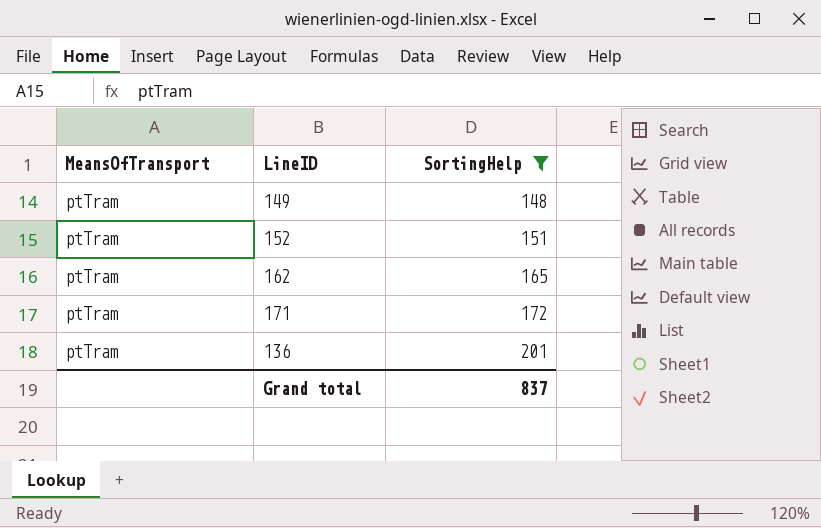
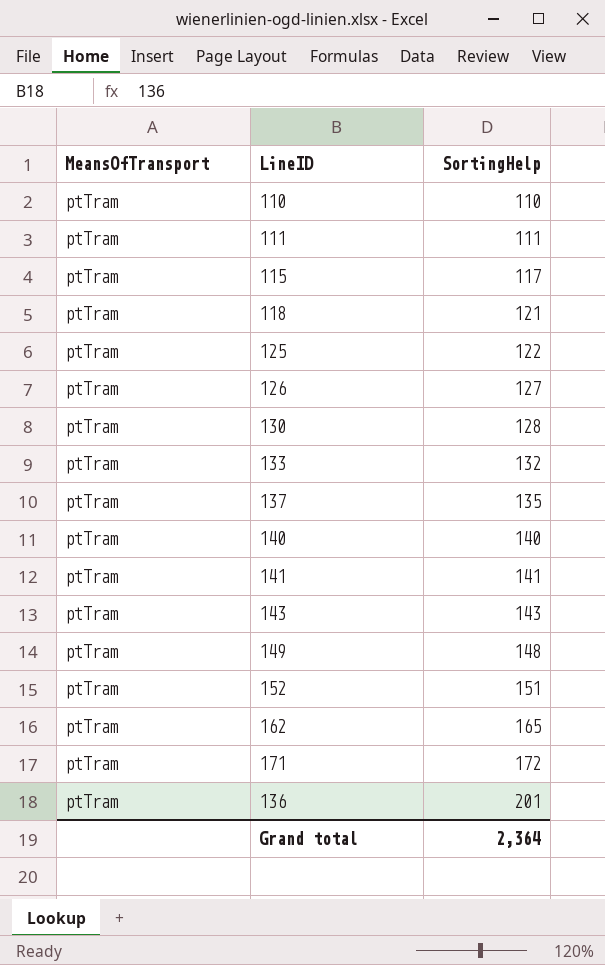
filter: SortingHelp >= 148 -> none
Grand total | SortingHelp: 837 -> 2,364

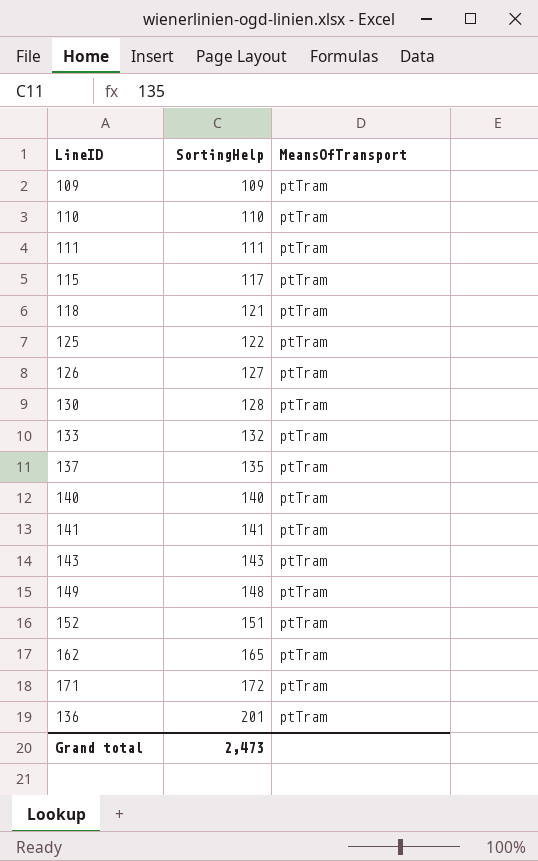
column MeansOfTransport | position: 1 -> 3
row 109: none -> 109 | ptTram
Grand total | SortingHelp: 2,364 -> 2,473

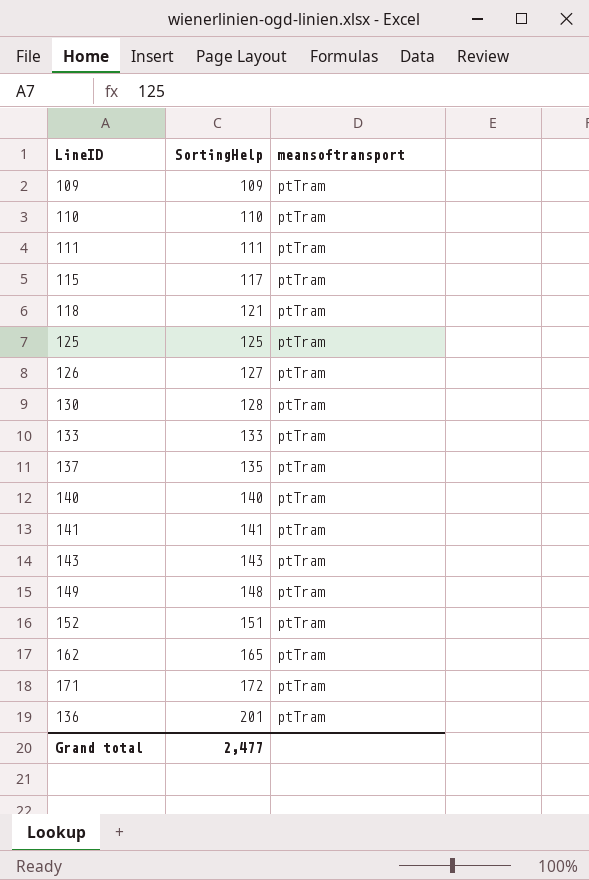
column name: MeansOfTransport -> meansoftransport
125 | SortingHelp: 122 -> 125
133 | SortingHelp: 132 -> 133
Grand total | SortingHelp: 2,473 -> 2,477

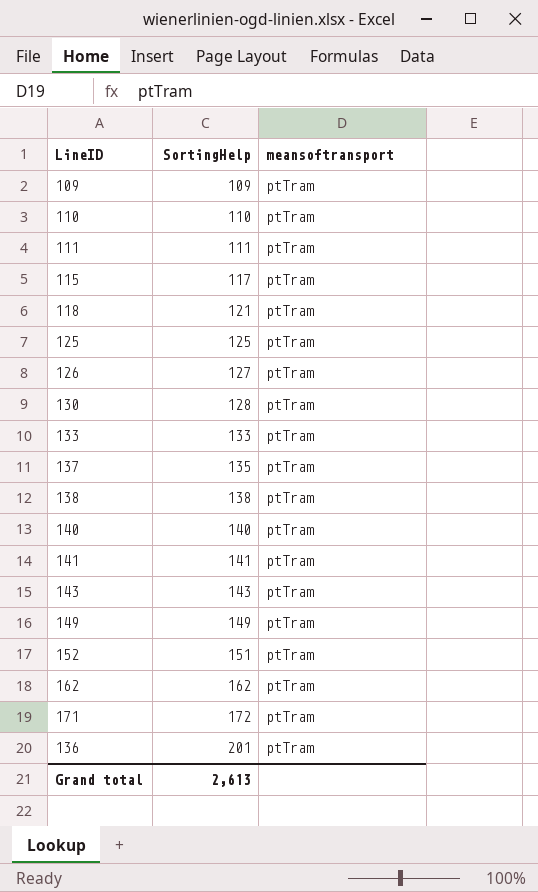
row 138: none -> 138 | ptTram
149 | SortingHelp: 148 -> 149
162 | SortingHelp: 165 -> 162
Grand total | SortingHelp: 2,477 -> 2,613

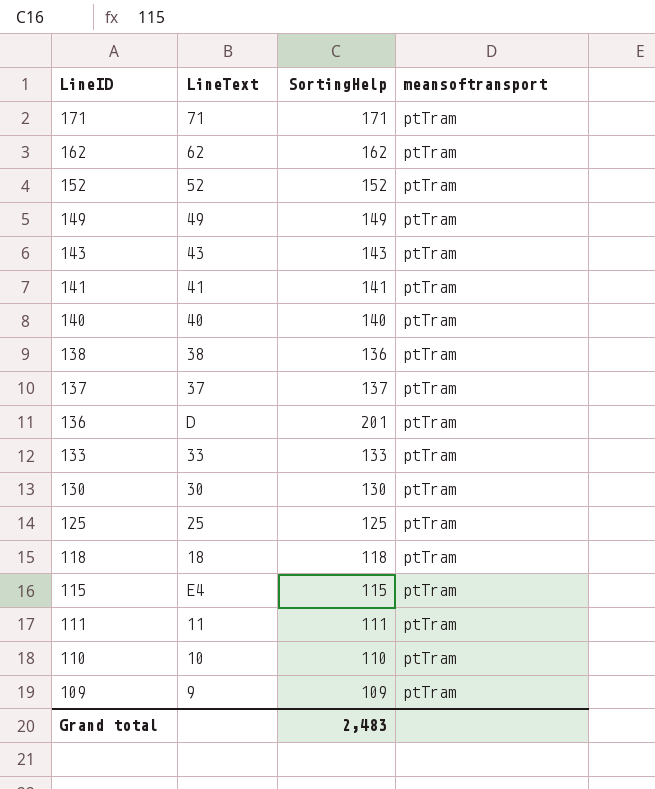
row order: SortingHelp ascending -> LineID descending
column LineText | position: none -> 2
row 126: 127 | ptTram -> none
171 | SortingHelp: 172 -> 171
152 | SortingHelp: 151 -> 152
138 | SortingHelp: 138 -> 136
137 | SortingHelp: 135 -> 137
130 | SortingHelp: 128 -> 130
118 | SortingHelp: 121 -> 118
115 | SortingHelp: 117 -> 115
Grand total | SortingHelp: 2,613 -> 2,483

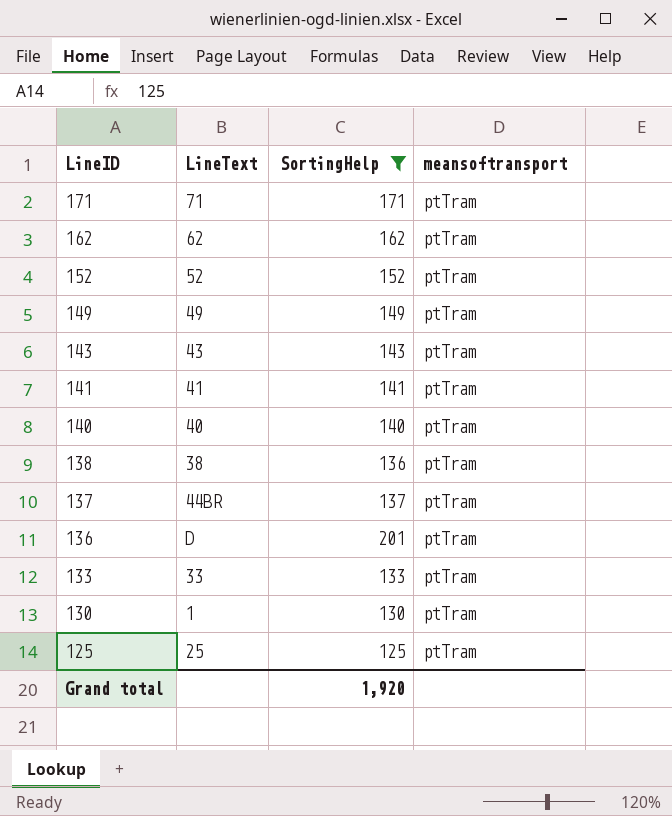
filter: none -> SortingHelp >= 125
137 | LineText: 37 -> 44BR
130 | LineText: 30 -> 1
Grand total | SortingHelp: 2,483 -> 1,920

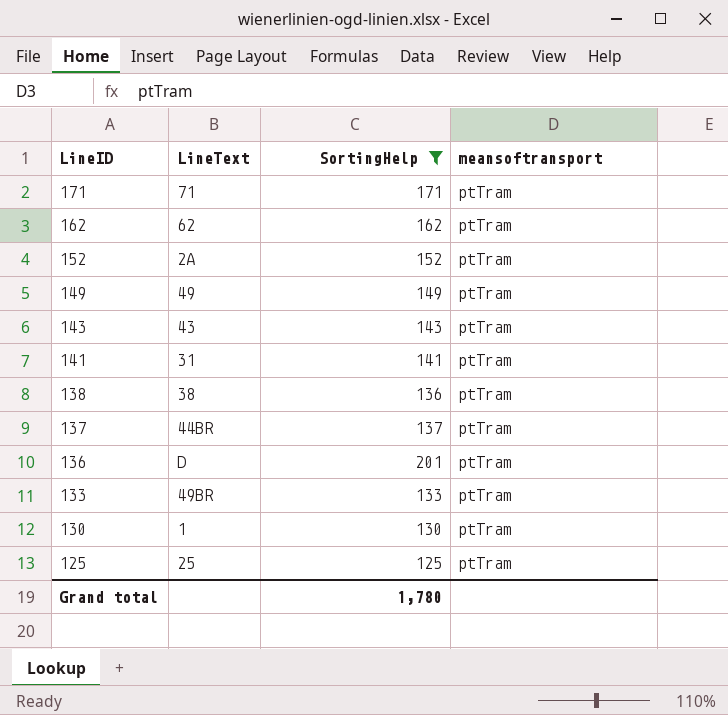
row 140: 40 | 140 | ptTram -> none
152 | LineText: 52 -> 2A
141 | LineText: 41 -> 31
133 | LineText: 33 -> 49BR
Grand total | SortingHelp: 1,920 -> 1,780

